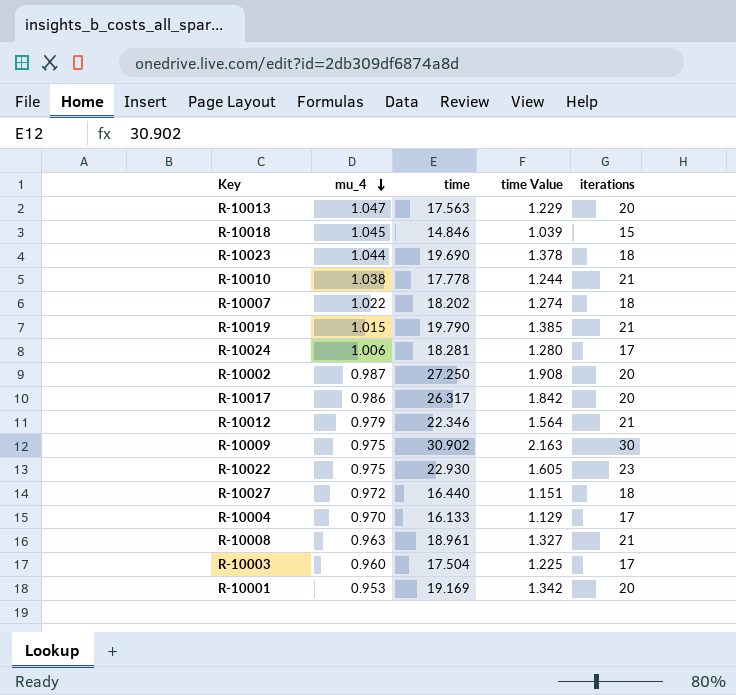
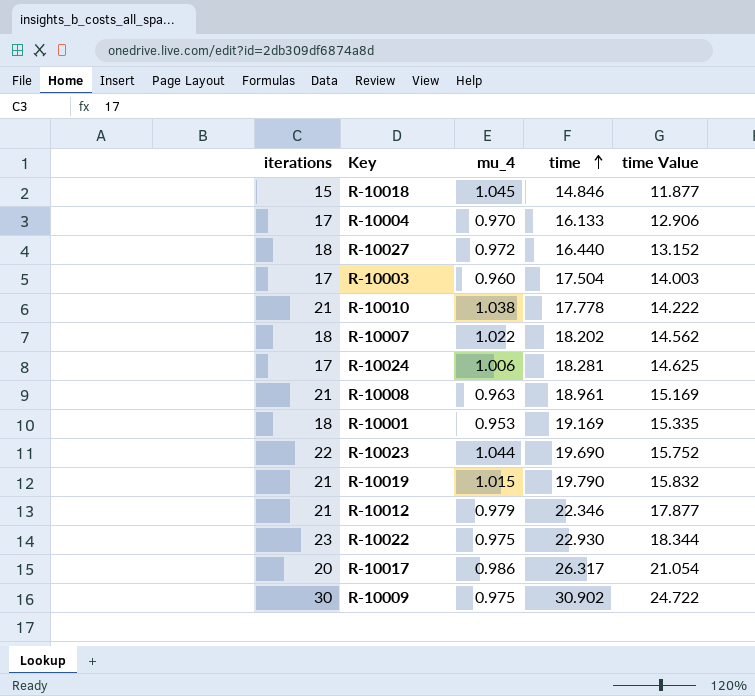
row order: mu_4 descending -> time ascending
column iterations | position: 5 -> 1
column time Value | formula: [time] * 0.07 -> [time] * 0.8
row R-10013: 1.047 | 17.563 | 1.229 | 20 -> none
row R-10002: 0.987 | 27.250 | 1.908 | 20 -> none
R-10001 | iterations: 20 -> 18
R-10023 | iterations: 18 -> 22

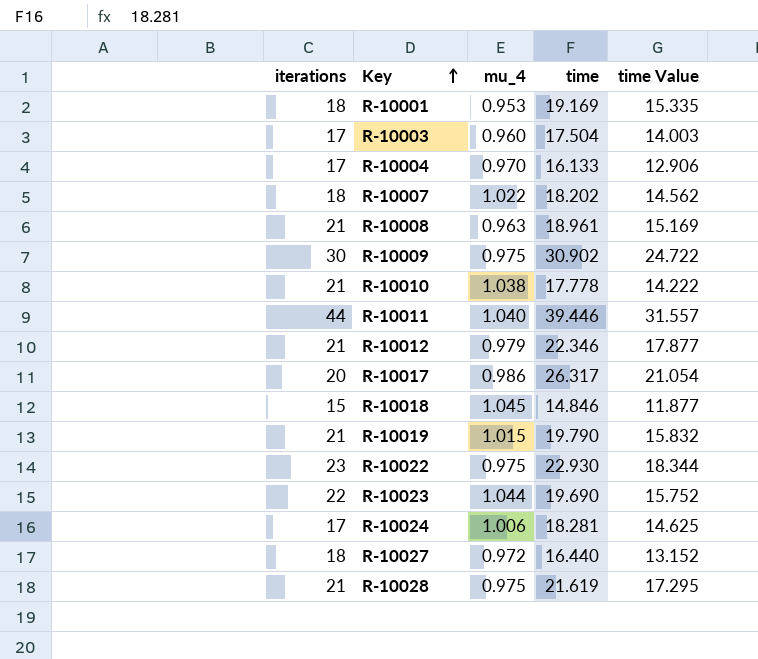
row order: time ascending -> Key ascending
row R-10011: none -> 44 | 1.040 | 39.446 | 31.557
row R-10028: none -> 21 | 0.975 | 21.619 | 17.295

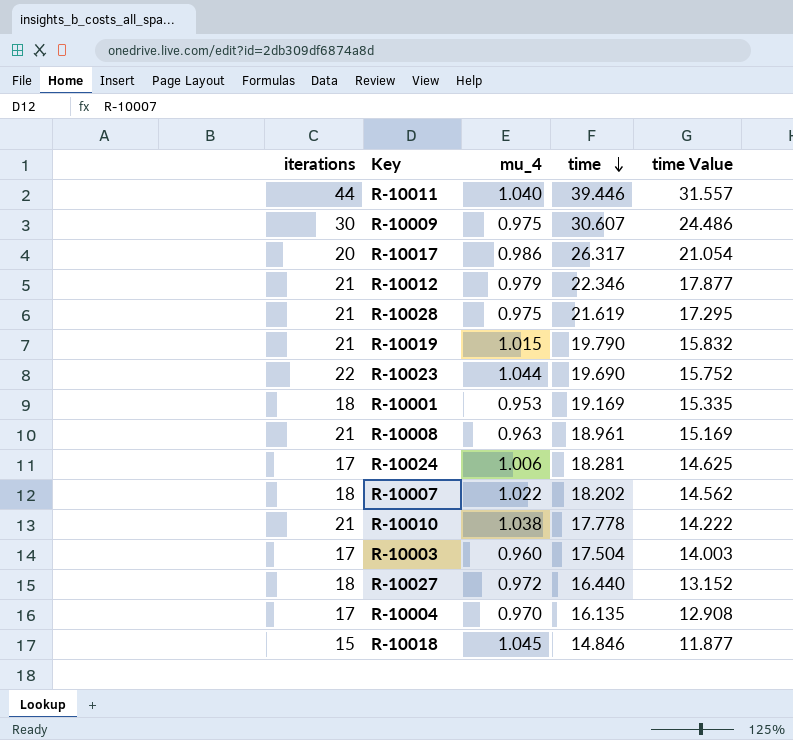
row order: Key ascending -> time descending
row R-10022: 23 | 0.975 | 22.930 | 18.344 -> none
R-10009 | time: 30.902 -> 30.607
R-10009 | time Value: 24.722 -> 24.486
R-10004 | time: 16.133 -> 16.135
R-10004 | time Value: 12.906 -> 12.908

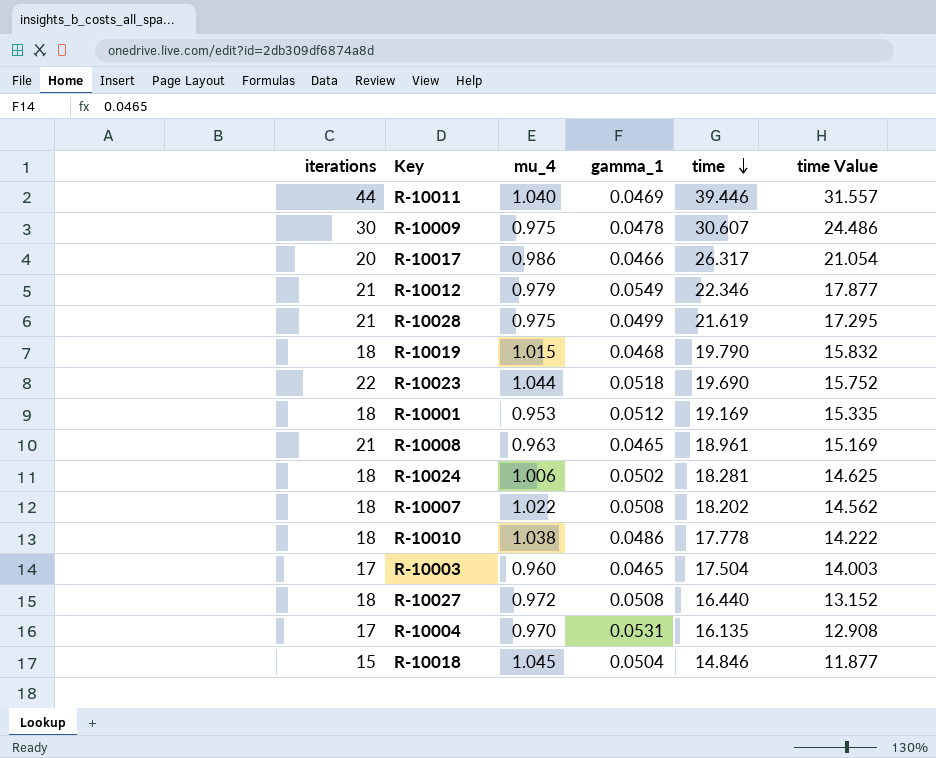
column gamma_1 | position: none -> 4
R-10019 | iterations: 21 -> 18
R-10024 | iterations: 17 -> 18
R-10010 | iterations: 21 -> 18

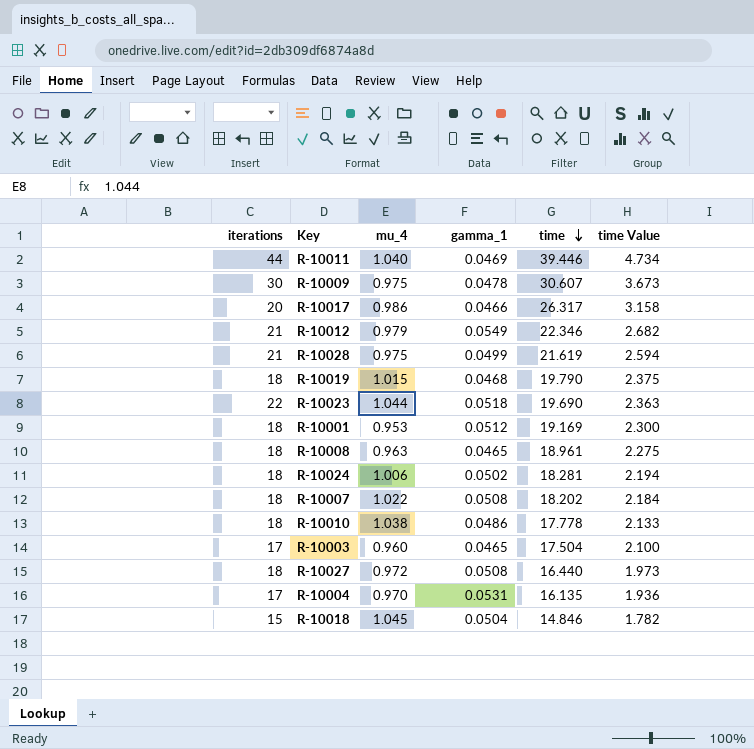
column time Value | formula: [time] * 0.8 -> [time] * 0.12
R-10008 | iterations: 21 -> 18

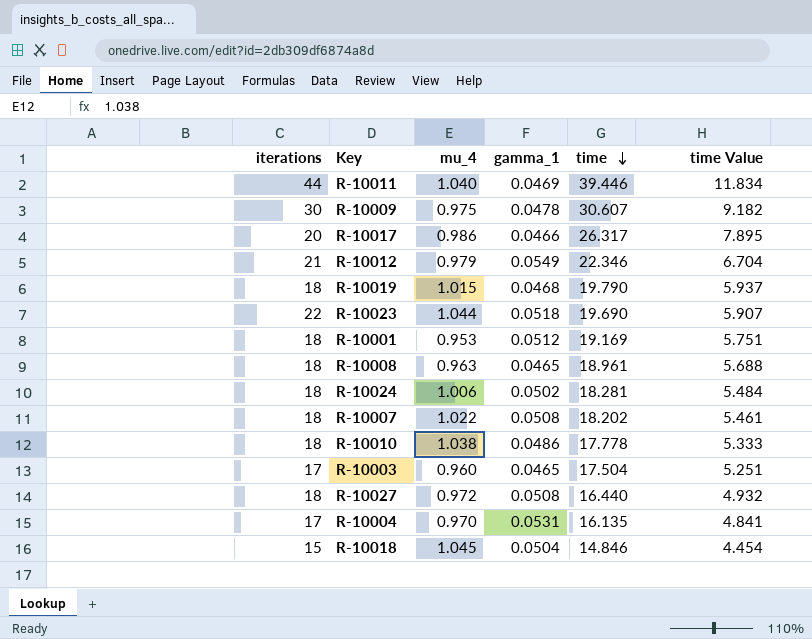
column time Value | formula: [time] * 0.12 -> [time] * 0.3
row R-10028: 21 | 0.975 | 0.0499 | 21.619 | 2.594 -> none

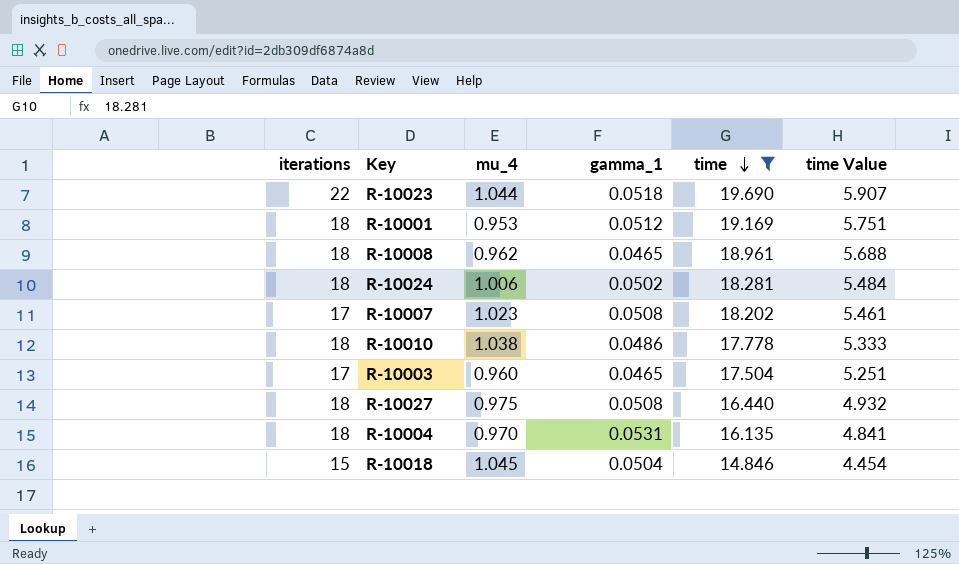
filter: none -> time <= 19.690
R-10008 | mu_4: 0.963 -> 0.962
R-10007 | iterations: 18 -> 17
R-10007 | mu_4: 1.022 -> 1.023
R-10027 | mu_4: 0.972 -> 0.975
R-10004 | iterations: 17 -> 18

